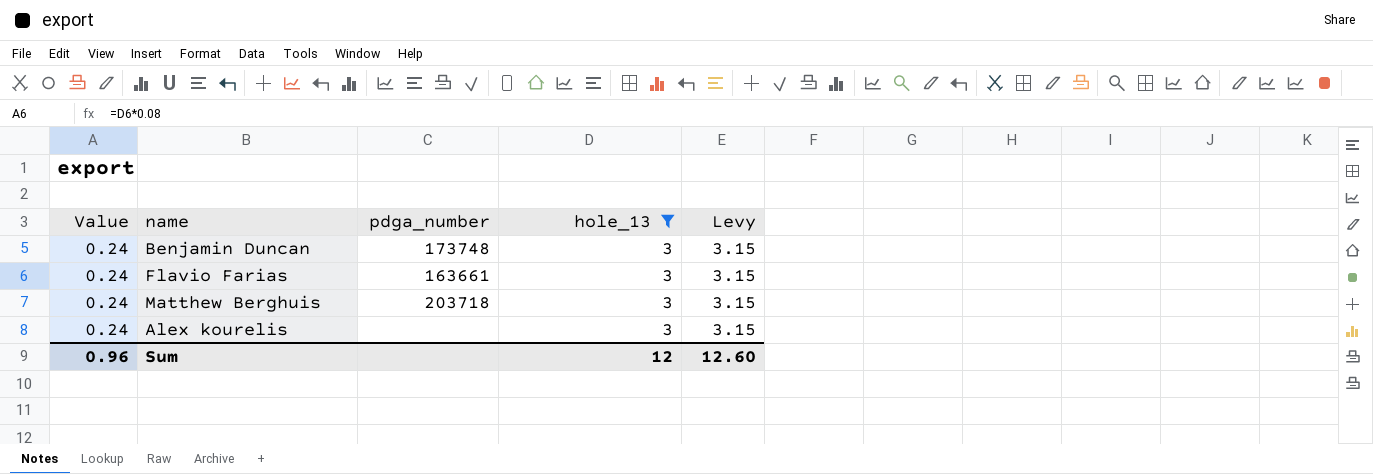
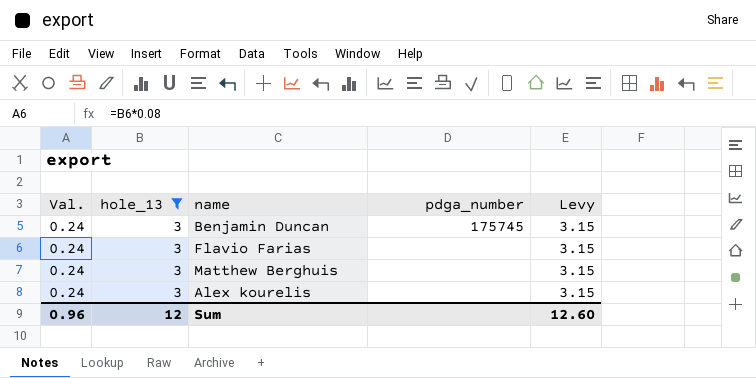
column name: Value -> Val.
column hole_13 | position: 4 -> 2
Benjamin Duncan | pdga_number: 173748 -> 175745
Flavio Farias | pdga_number: 163661 -> none
Matthew Berghuis | pdga_number: 203718 -> none

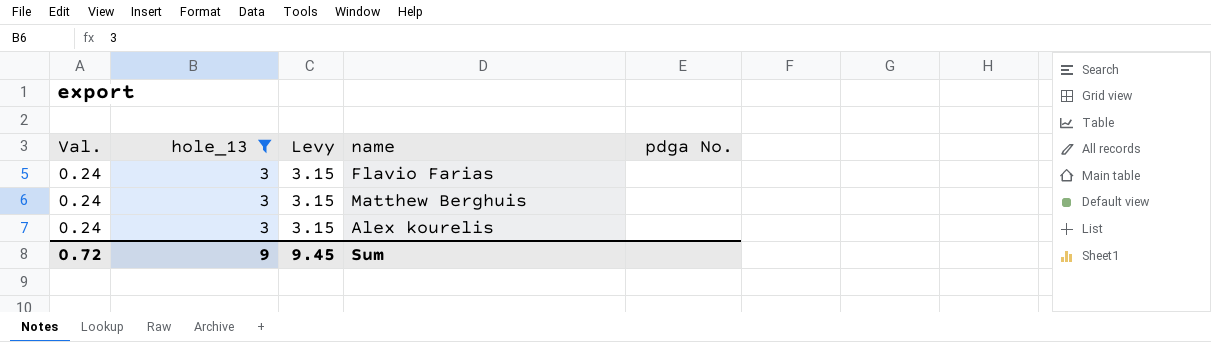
column Levy | position: 5 -> 3
column name: pdga_number -> pdga No.
row Benjamin Duncan: 0.24 | 3 | 175745 | 3.15 -> none
Sum | Val.: 0.96 -> 0.72
Sum | hole_13: 12 -> 9
Sum | Levy: 12.60 -> 9.45

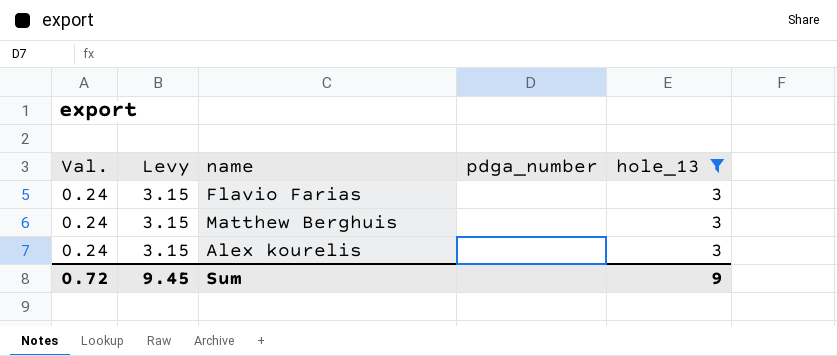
column name: pdga No. -> pdga_number
column hole_13 | position: 2 -> 5

